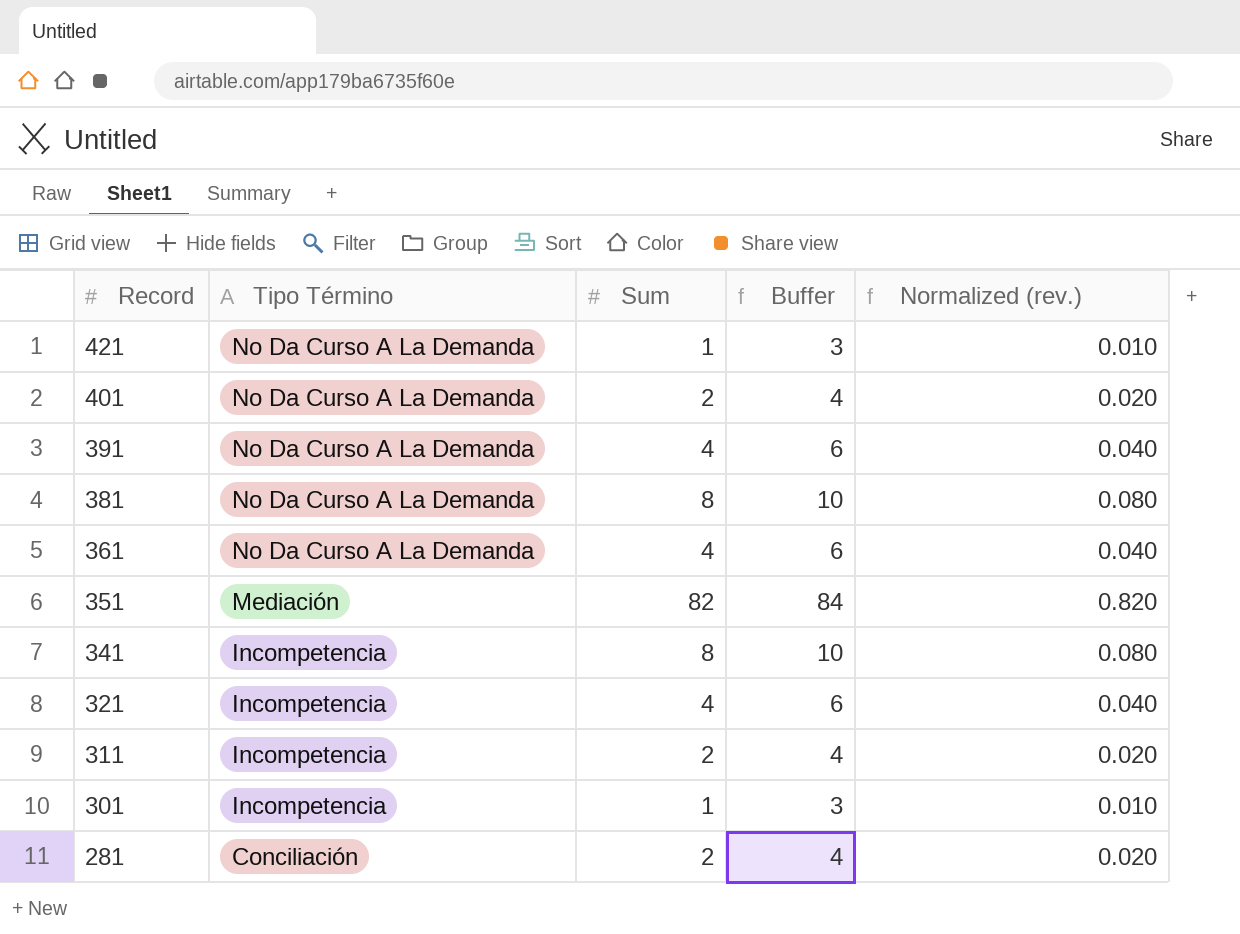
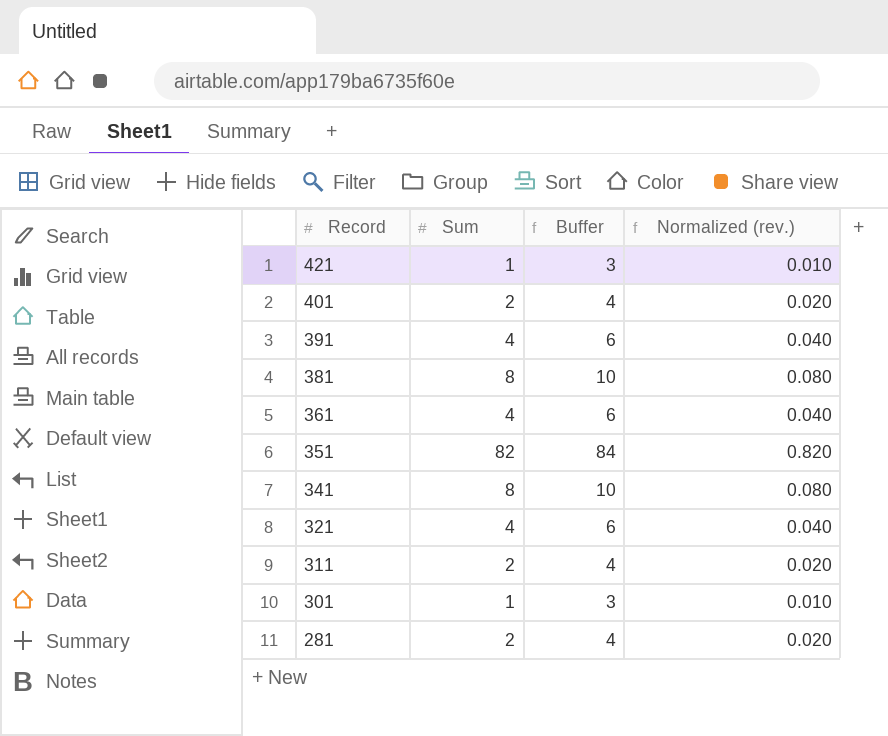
column Tipo Término | position: 2 -> none

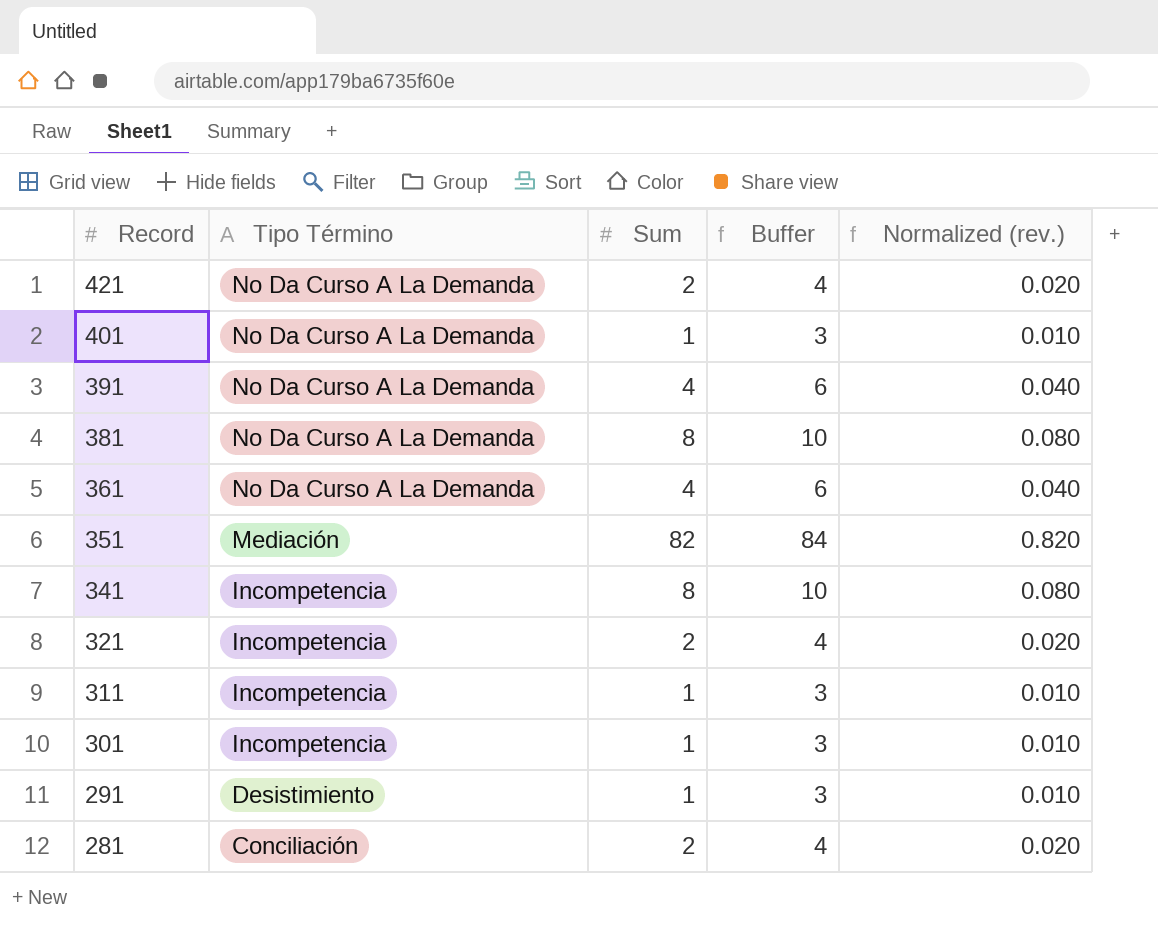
column Tipo Término | position: none -> 2
421 | Sum: 1 -> 2
421 | Buffer: 3 -> 4
421 | Normalized (rev.): 0.010 -> 0.020
401 | Sum: 2 -> 1
401 | Buffer: 4 -> 3
401 | Normalized (rev.): 0.020 -> 0.010
321 | Sum: 4 -> 2
321 | Buffer: 6 -> 4
321 | Normalized (rev.): 0.040 -> 0.020
311 | Sum: 2 -> 1
311 | Buffer: 4 -> 3
311 | Normalized (rev.): 0.020 -> 0.010
row 291: none -> Desistimiento | 1 | 3 | 0.010

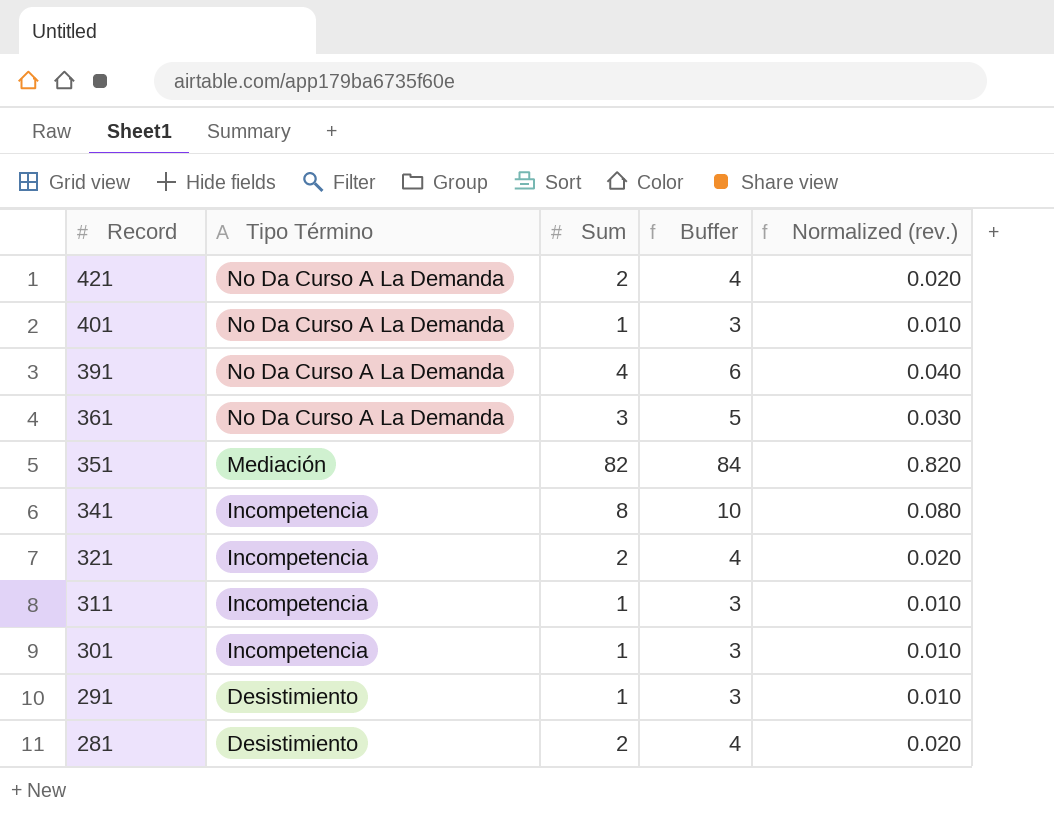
row 381: No Da Curso A La Demanda | 8 | 10 | 0.080 -> none
361 | Sum: 4 -> 3
361 | Buffer: 6 -> 5
361 | Normalized (rev.): 0.040 -> 0.030
281 | Tipo Término: Conciliación -> Desistimiento

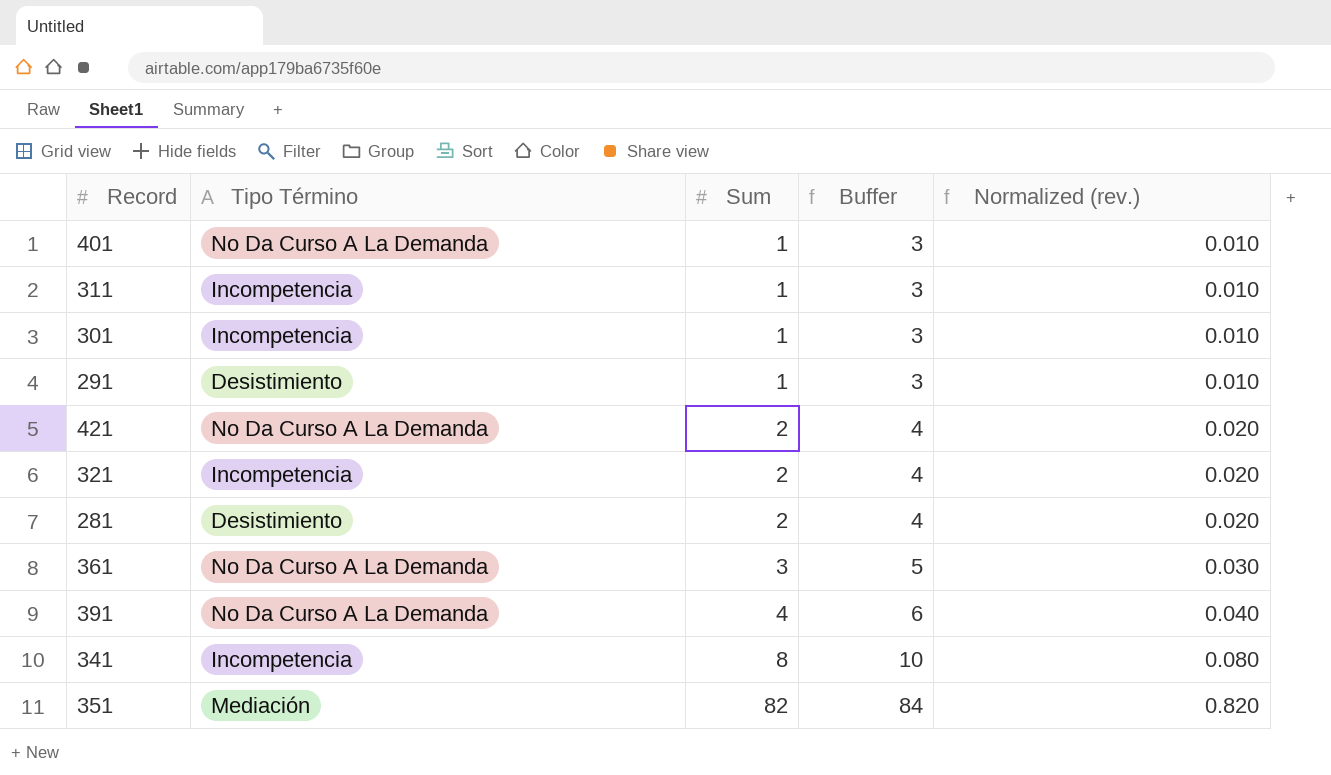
row order: Record descending -> Sum ascending

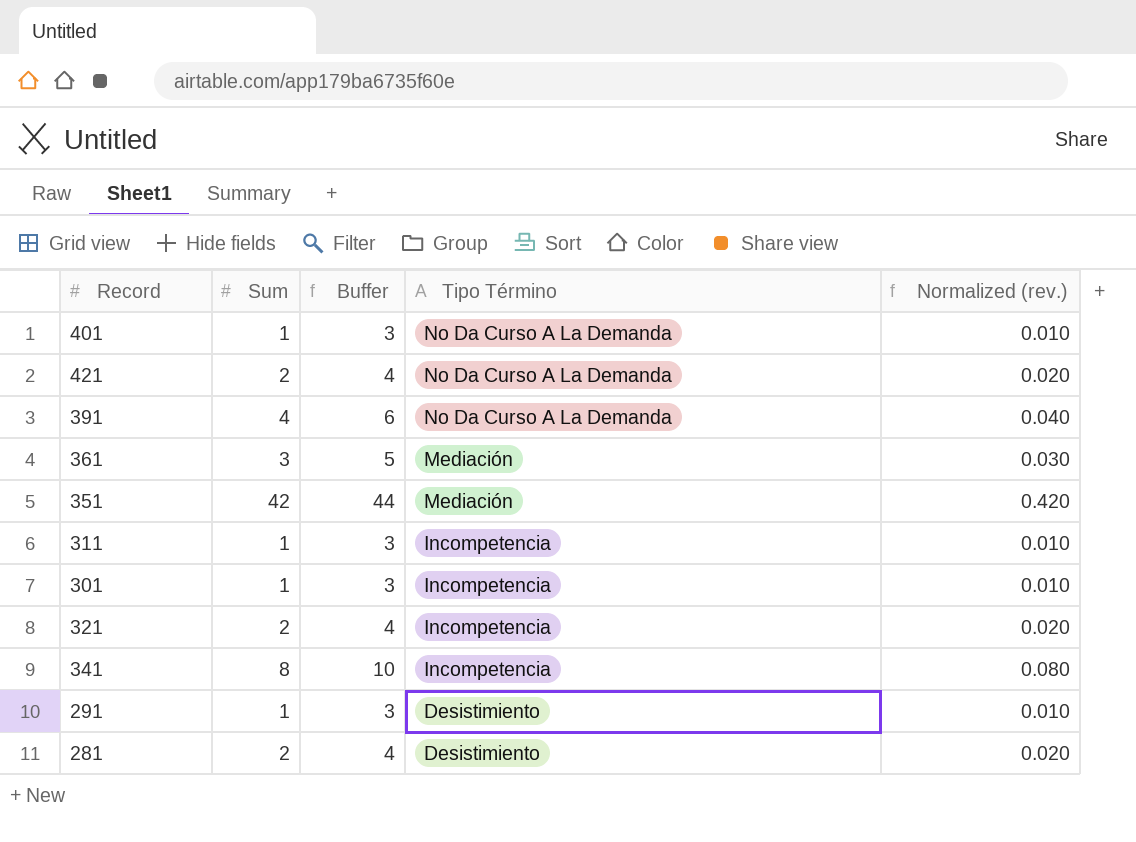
row order: Sum ascending -> Tipo Término descending
column Tipo Término | position: 2 -> 4
361 | Tipo Término: No Da Curso A La Demanda -> Mediación
351 | Sum: 82 -> 42
351 | Buffer: 84 -> 44
351 | Normalized (rev.): 0.820 -> 0.420

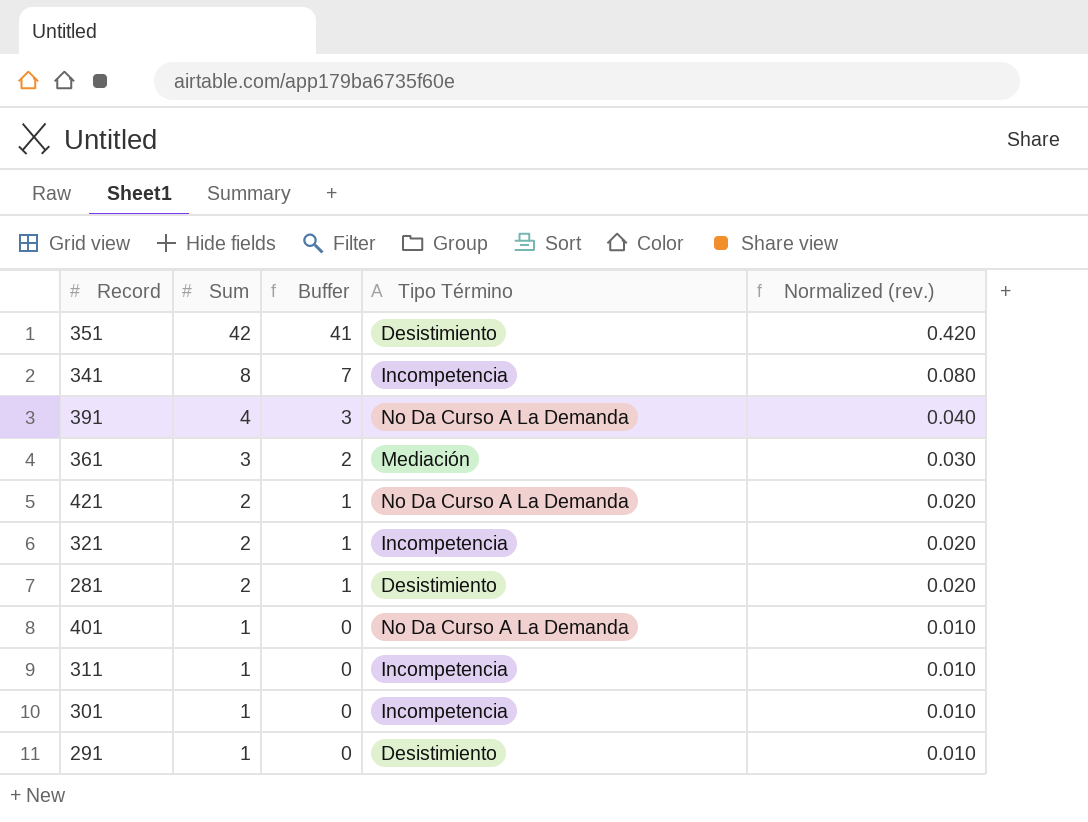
row order: Tipo Término descending -> Sum descending
column Buffer | formula: [Sum] + 2 -> [Sum] - 1
351 | Tipo Término: Mediación -> Desistimiento

